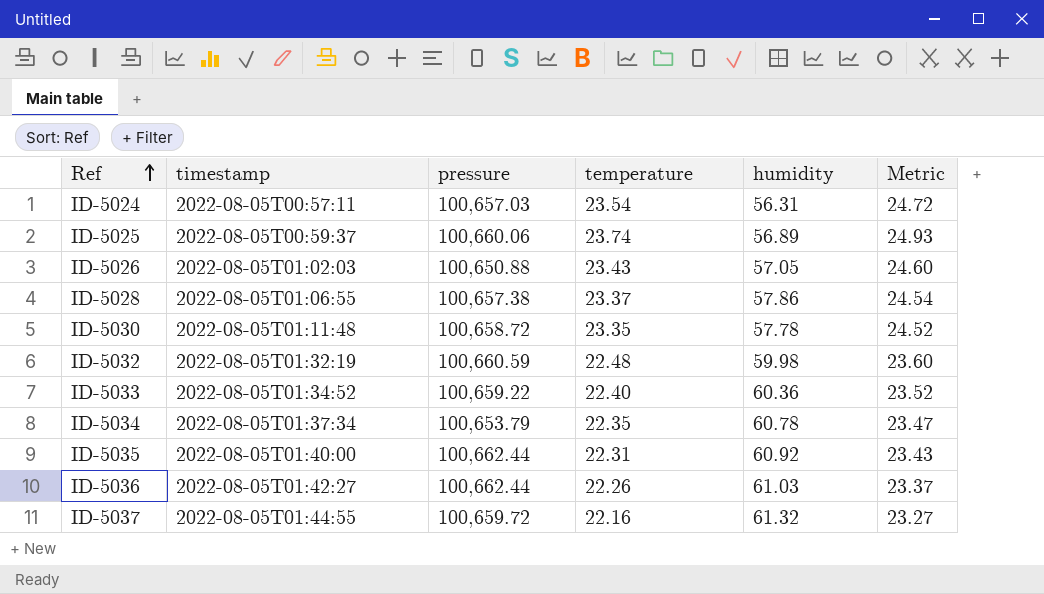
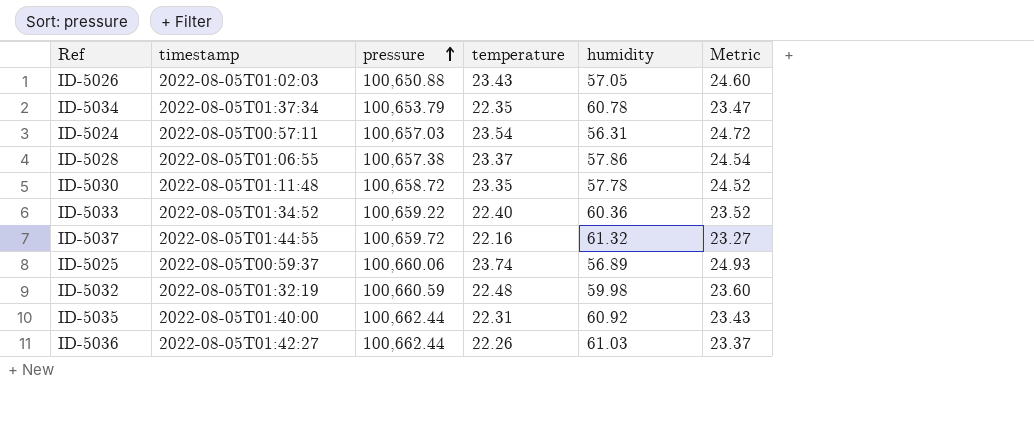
row order: Ref ascending -> pressure ascending

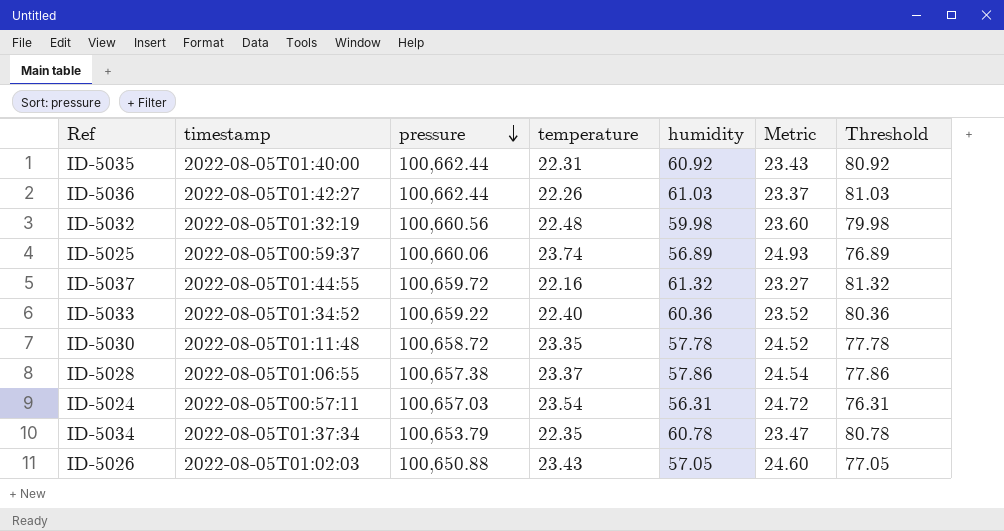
row order: pressure ascending -> pressure descending
column Threshold | formula: none -> [humidity] + 20
ID-5032 | pressure: 100,660.59 -> 100,660.56

